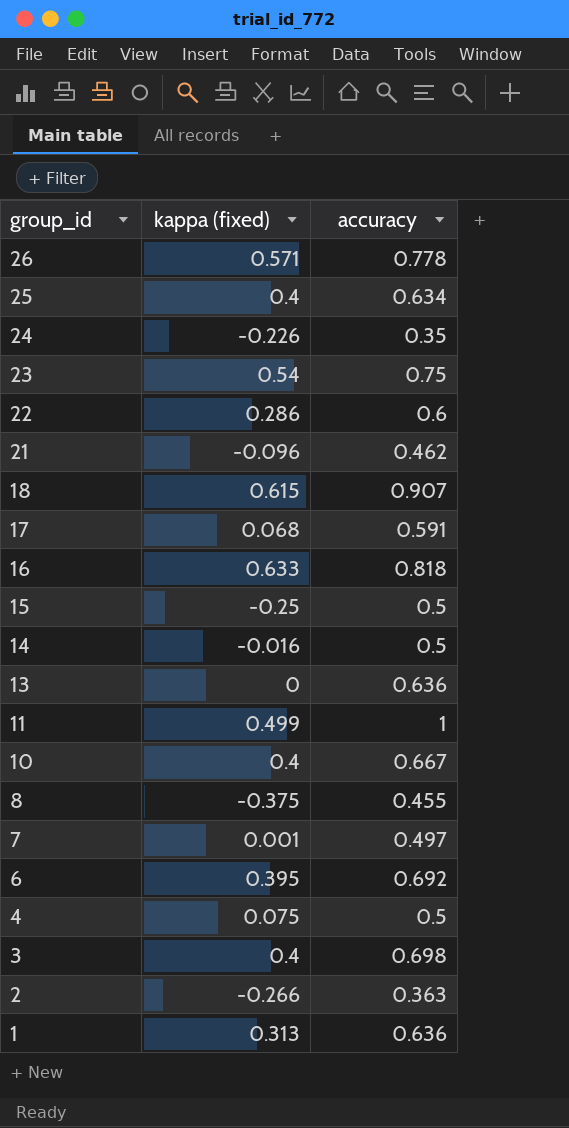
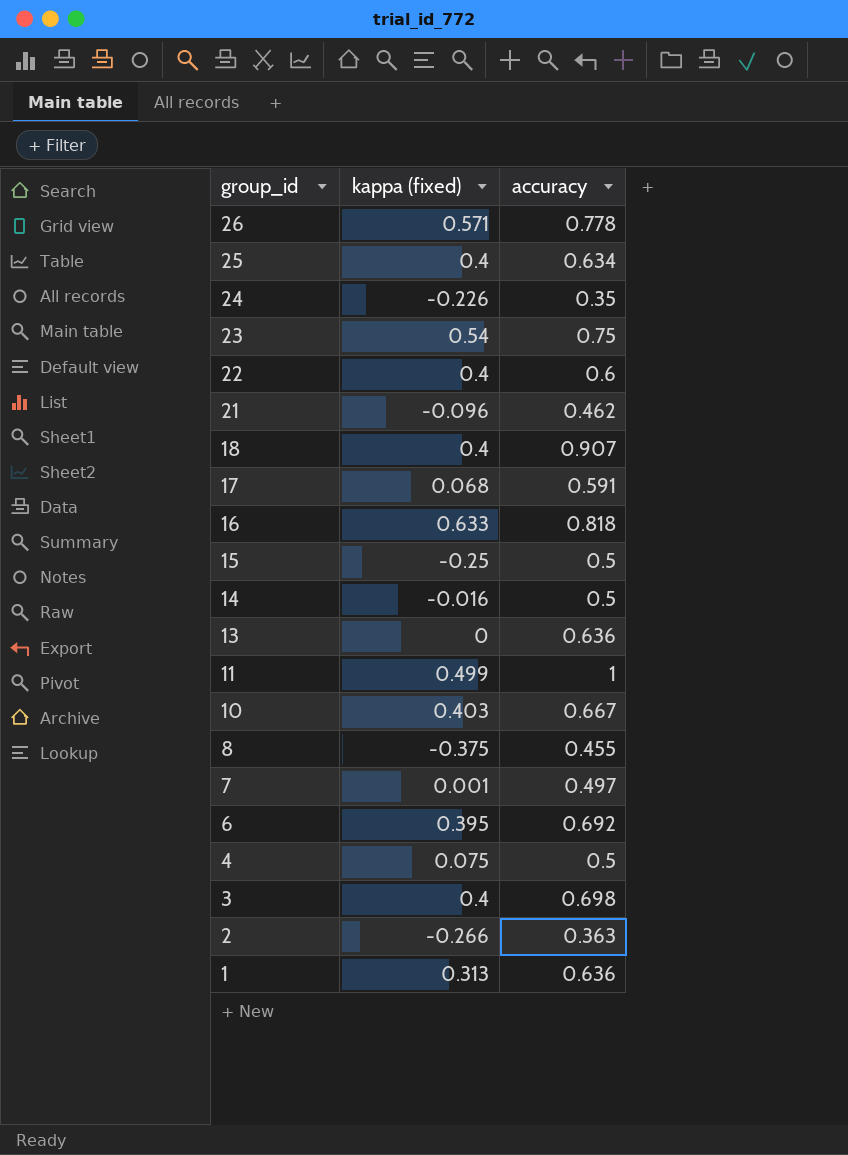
22 | kappa (fixed): 0.286 -> 0.4
18 | kappa (fixed): 0.615 -> 0.4
10 | kappa (fixed): 0.4 -> 0.403

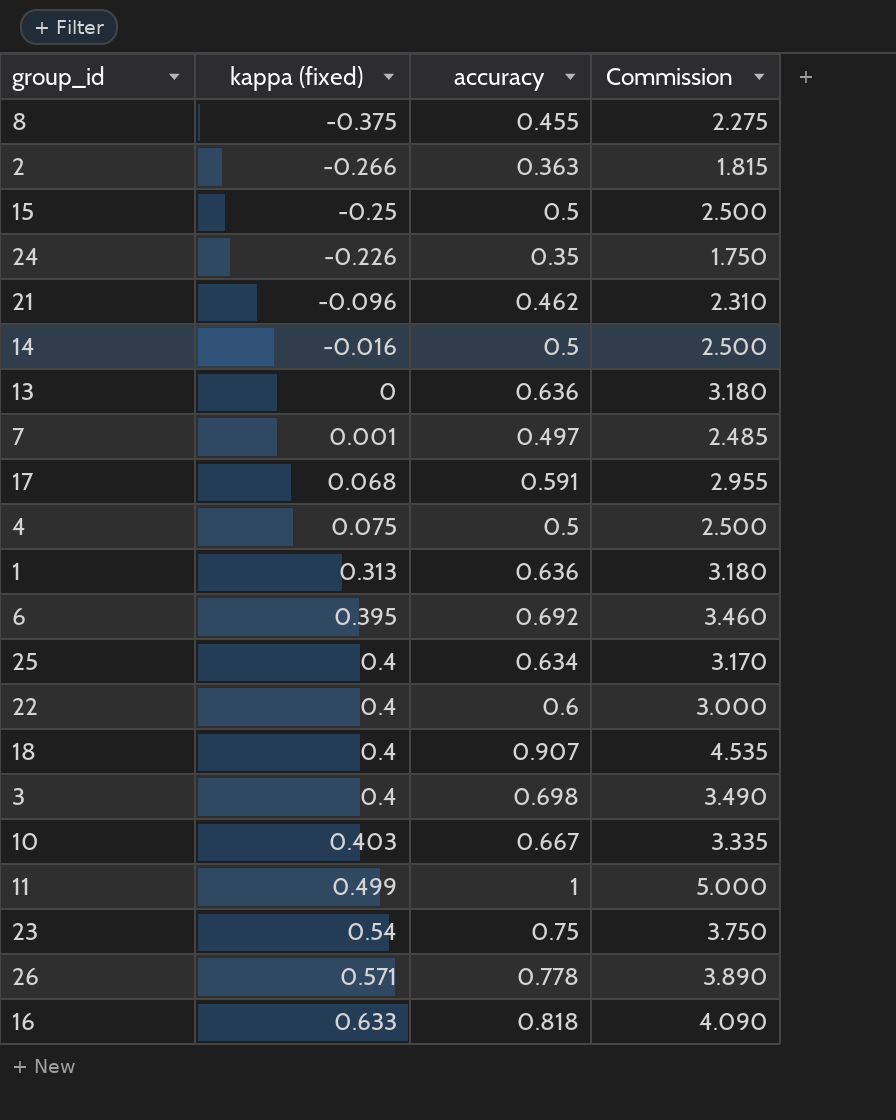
row order: group_id descending -> kappa (fixed) ascending
column Commission | formula: none -> [accuracy] * 5

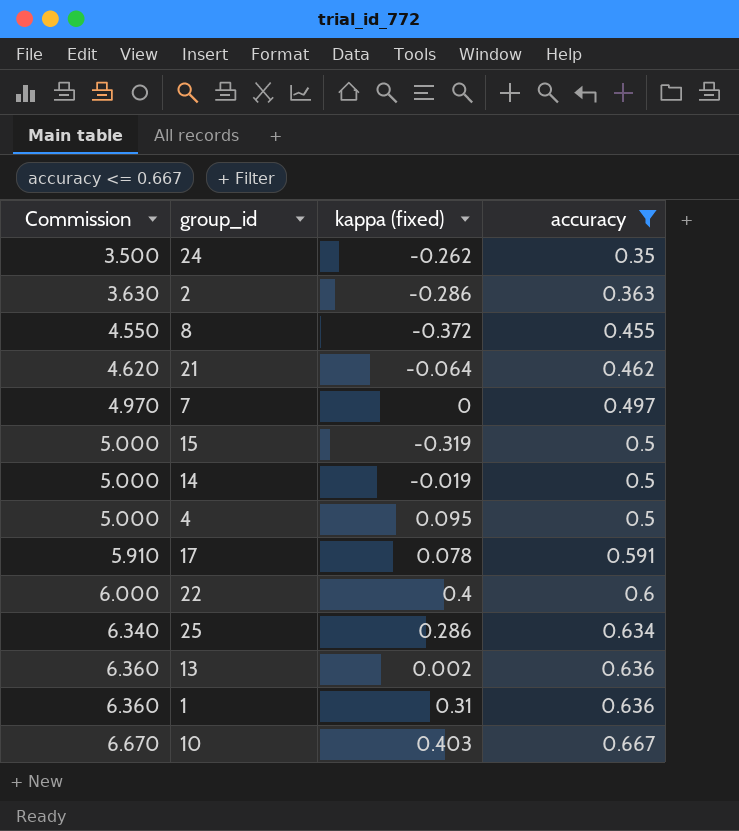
filter: none -> accuracy <= 0.667
row order: kappa (fixed) ascending -> Commission ascending
column Commission | formula: [accuracy] * 5 -> [accuracy] * 10
column Commission | position: 4 -> 1
24 | kappa (fixed): -0.226 -> -0.262
2 | kappa (fixed): -0.266 -> -0.286
8 | kappa (fixed): -0.375 -> -0.372
21 | kappa (fixed): -0.096 -> -0.064
7 | kappa (fixed): 0.001 -> 0
15 | kappa (fixed): -0.25 -> -0.319
14 | kappa (fixed): -0.016 -> -0.019
4 | kappa (fixed): 0.075 -> 0.095
17 | kappa (fixed): 0.068 -> 0.078
25 | kappa (fixed): 0.4 -> 0.286
13 | kappa (fixed): 0 -> 0.002
1 | kappa (fixed): 0.313 -> 0.31

